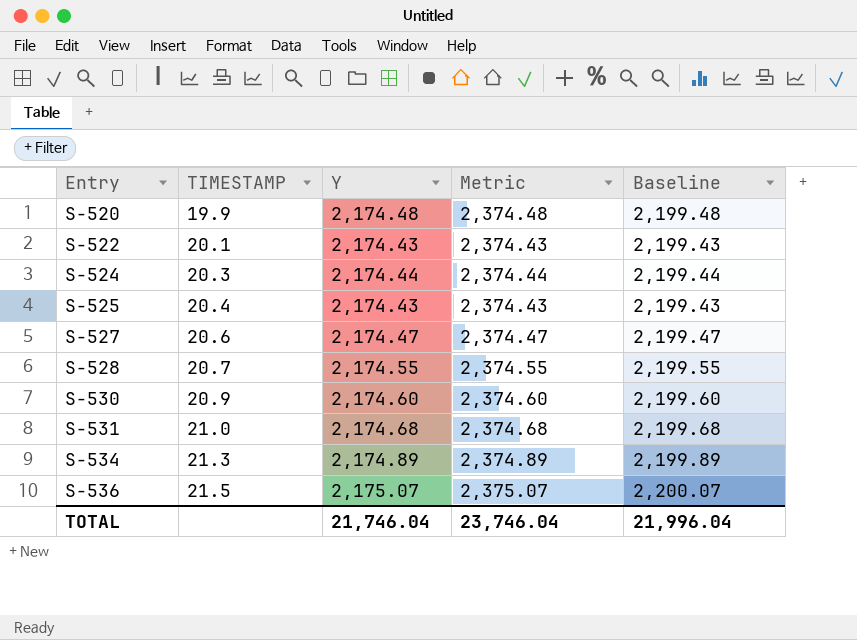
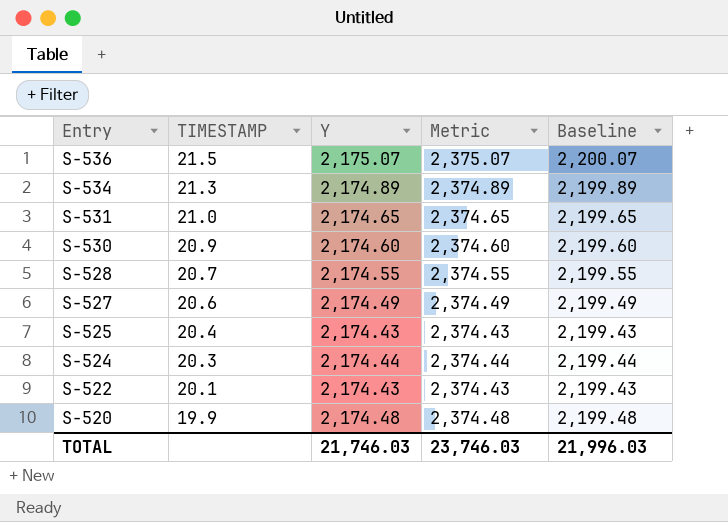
row order: Entry ascending -> Entry descending
S-531 | Y: 2,174.68 -> 2,174.65
S-531 | Metric: 2,374.68 -> 2,374.65
S-531 | Baseline: 2,199.68 -> 2,199.65
S-527 | Y: 2,174.47 -> 2,174.49
S-527 | Metric: 2,374.47 -> 2,374.49
S-527 | Baseline: 2,199.47 -> 2,199.49
TOTAL | Y: 21,746.04 -> 21,746.03
TOTAL | Metric: 23,746.04 -> 23,746.03
TOTAL | Baseline: 21,996.04 -> 21,996.03

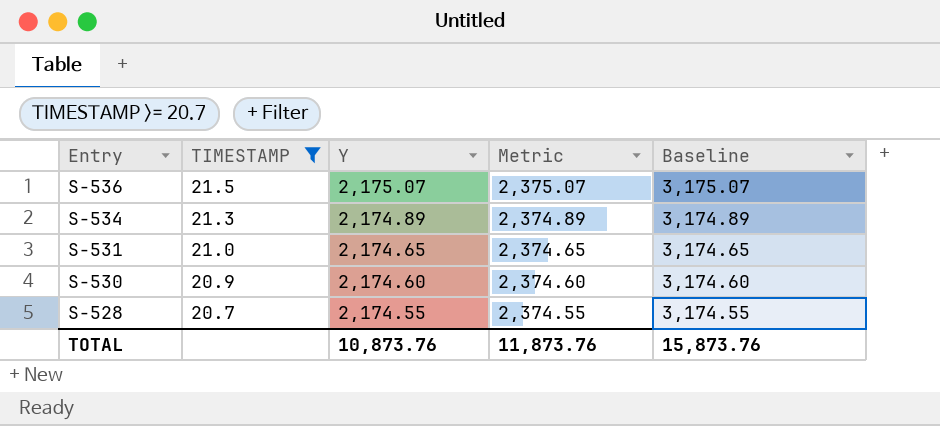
filter: none -> TIMESTAMP >= 20.7
column Baseline | formula: [Y] + 25 -> [Y] + 1000
TOTAL | Y: 21,746.03 -> 10,873.76
TOTAL | Metric: 23,746.03 -> 11,873.76
TOTAL | Baseline: 21,996.03 -> 15,873.76

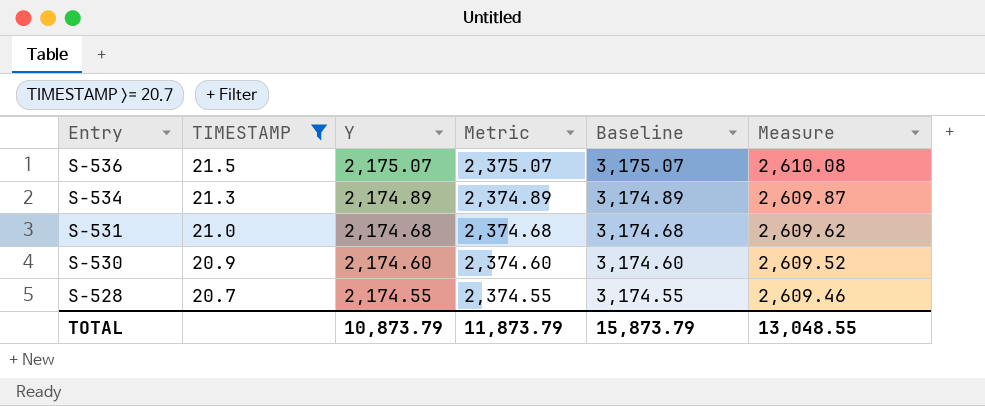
column Measure | formula: none -> [Y] * 1.2
S-531 | Y: 2,174.65 -> 2,174.68
S-531 | Metric: 2,374.65 -> 2,374.68
S-531 | Baseline: 3,174.65 -> 3,174.68
TOTAL | Y: 10,873.76 -> 10,873.79
TOTAL | Metric: 11,873.76 -> 11,873.79
TOTAL | Baseline: 15,873.76 -> 15,873.79

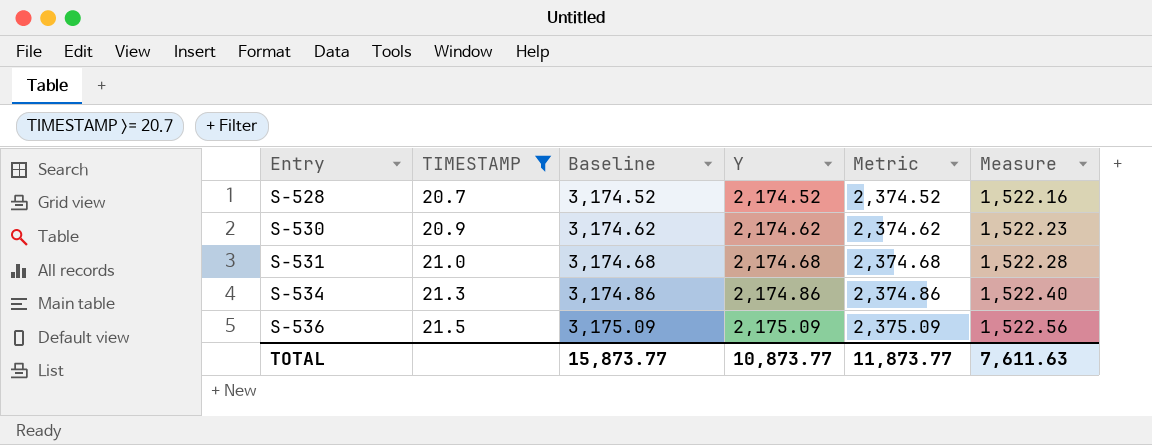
row order: Entry descending -> Entry ascending
column Baseline | position: 5 -> 3
column Measure | formula: [Y] * 1.2 -> [Y] * 0.7
S-528 | Baseline: 3,174.55 -> 3,174.52
S-528 | Y: 2,174.55 -> 2,174.52
S-528 | Metric: 2,374.55 -> 2,374.52
S-530 | Baseline: 3,174.60 -> 3,174.62
S-530 | Y: 2,174.60 -> 2,174.62
S-530 | Metric: 2,374.60 -> 2,374.62
S-534 | Baseline: 3,174.89 -> 3,174.86
S-534 | Y: 2,174.89 -> 2,174.86
S-534 | Metric: 2,374.89 -> 2,374.86
S-536 | Baseline: 3,175.07 -> 3,175.09
S-536 | Y: 2,175.07 -> 2,175.09
S-536 | Metric: 2,375.07 -> 2,375.09
TOTAL | Baseline: 15,873.79 -> 15,873.77
TOTAL | Y: 10,873.79 -> 10,873.77
TOTAL | Metric: 11,873.79 -> 11,873.77
TOTAL | Measure: 13,048.55 -> 7,611.63

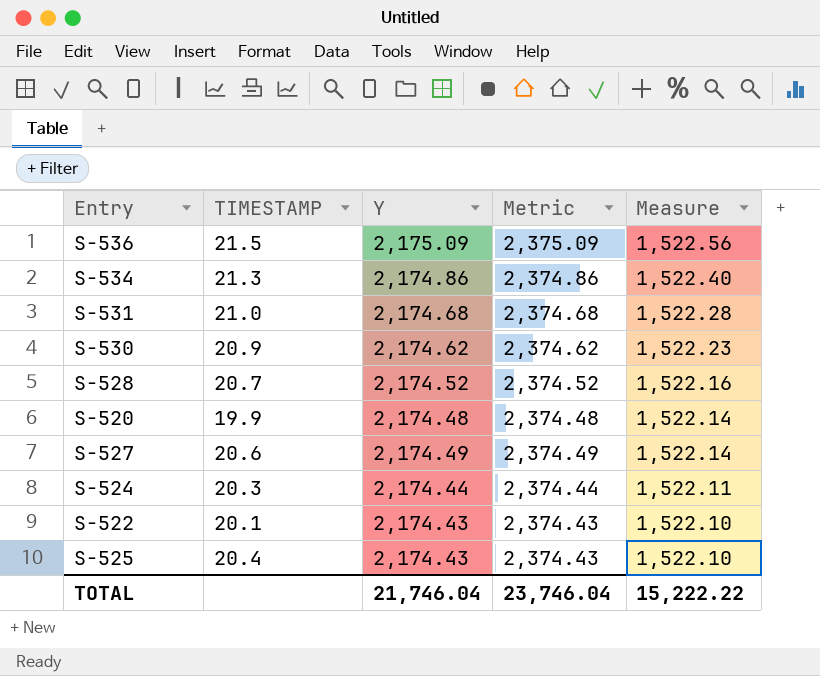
filter: TIMESTAMP >= 20.7 -> none
row order: Entry ascending -> Measure descending
column Baseline | formula: [Y] + 1000 -> none
TOTAL | Y: 10,873.77 -> 21,746.04
TOTAL | Metric: 11,873.77 -> 23,746.04
TOTAL | Measure: 7,611.63 -> 15,222.22

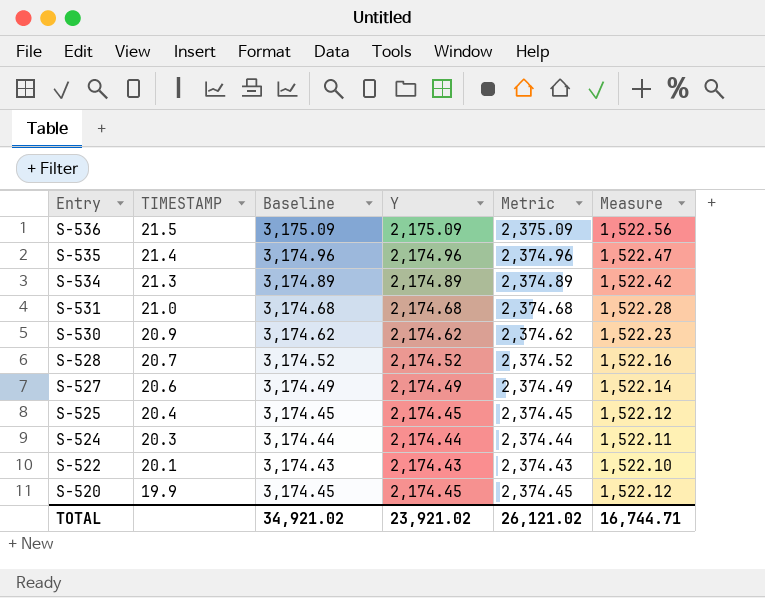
row order: Measure descending -> Entry descending
column Baseline | formula: none -> [Y] + 1000
row S-535: none -> 21.4 | 3,174.96 | 2,174.96 | 2,374.96 | 1,522.47
S-534 | Y: 2,174.86 -> 2,174.89
S-534 | Metric: 2,374.86 -> 2,374.89
S-534 | Measure: 1,522.40 -> 1,522.42
S-525 | Y: 2,174.43 -> 2,174.45
S-525 | Metric: 2,374.43 -> 2,374.45
S-525 | Measure: 1,522.10 -> 1,522.12
S-520 | Y: 2,174.48 -> 2,174.45
S-520 | Metric: 2,374.48 -> 2,374.45
S-520 | Measure: 1,522.14 -> 1,522.12
TOTAL | Y: 21,746.04 -> 23,921.02
TOTAL | Metric: 23,746.04 -> 26,121.02
TOTAL | Measure: 15,222.22 -> 16,744.71

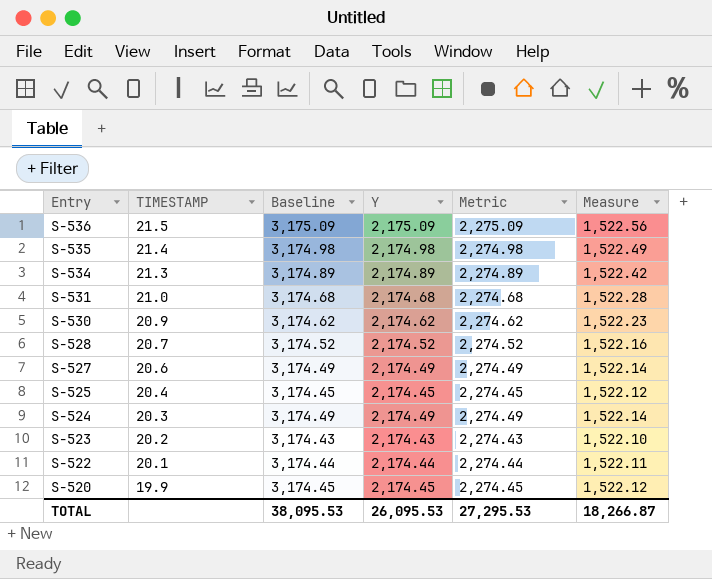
column Metric | formula: [Y] + 200 -> [Y] + 100
S-535 | Baseline: 3,174.96 -> 3,174.98
S-535 | Y: 2,174.96 -> 2,174.98
S-535 | Measure: 1,522.47 -> 1,522.49
S-524 | Baseline: 3,174.44 -> 3,174.49
S-524 | Y: 2,174.44 -> 2,174.49
S-524 | Measure: 1,522.11 -> 1,522.14
row S-523: none -> 20.2 | 3,174.43 | 2,174.43 | 2,274.43 | 1,522.10
S-522 | Baseline: 3,174.43 -> 3,174.44
S-522 | Y: 2,174.43 -> 2,174.44
S-522 | Measure: 1,522.10 -> 1,522.11
TOTAL | Baseline: 34,921.02 -> 38,095.53
TOTAL | Y: 23,921.02 -> 26,095.53
TOTAL | Metric: 26,121.02 -> 27,295.53
TOTAL | Measure: 16,744.71 -> 18,266.87

